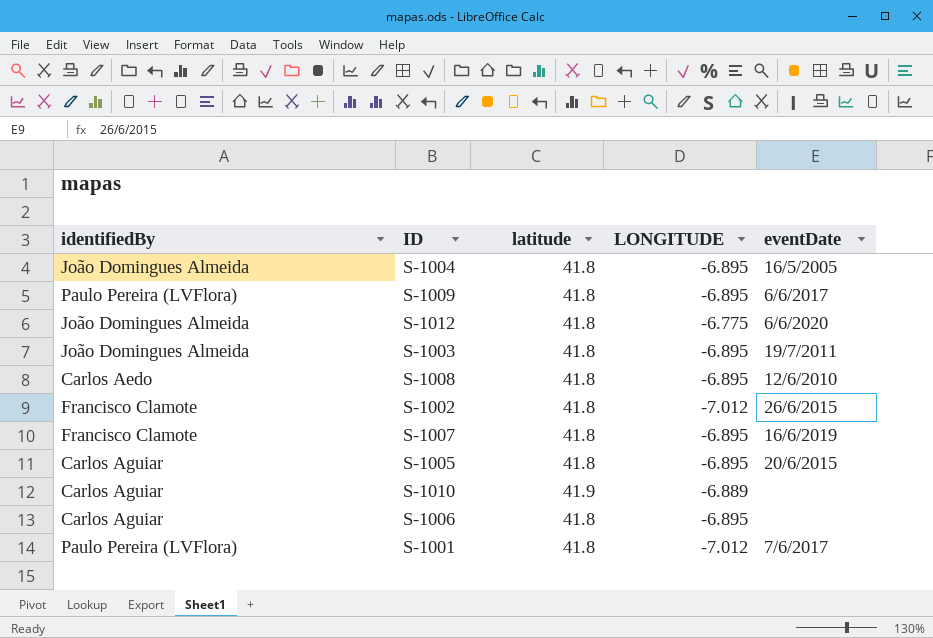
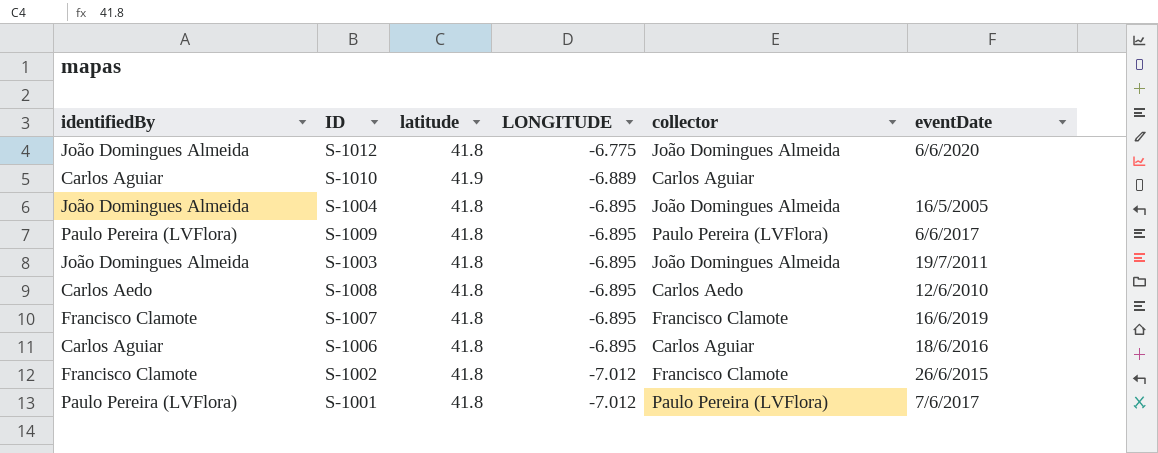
row order: none -> LONGITUDE descending
column collector | position: none -> 5
row S-1005: Carlos Aguiar | 41.8 | -6.895 | 20/6/2015 -> none
S-1006 | eventDate: none -> 18/6/2016

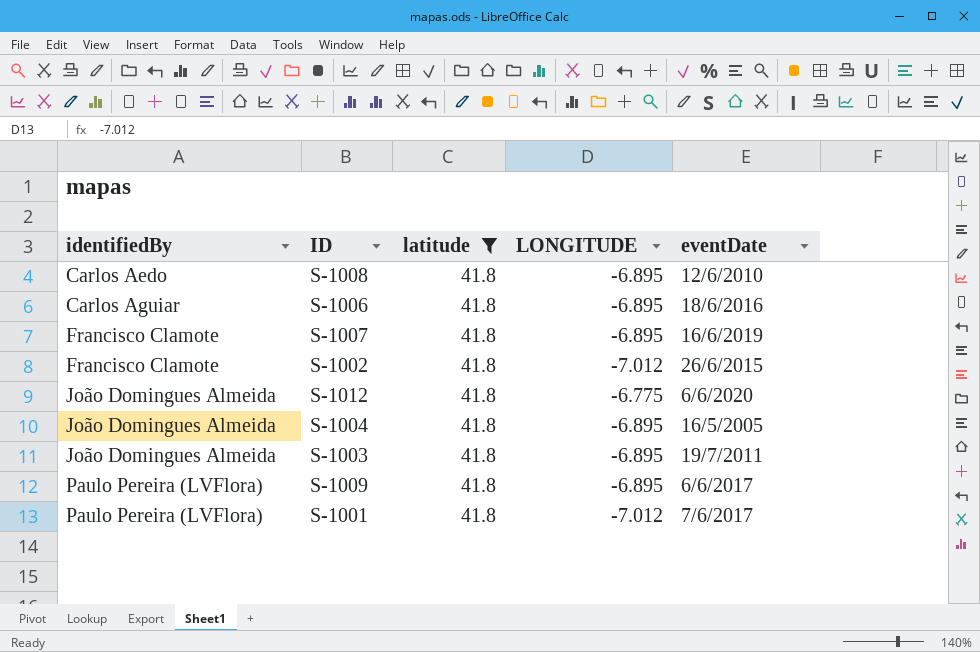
filter: none -> latitude = 41.8
row order: LONGITUDE descending -> identifiedBy ascending
column collector | position: 5 -> none

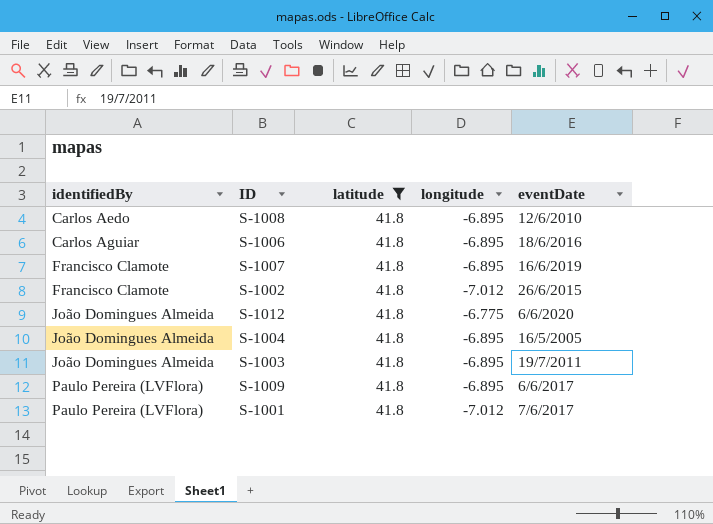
column name: LONGITUDE -> longitude

